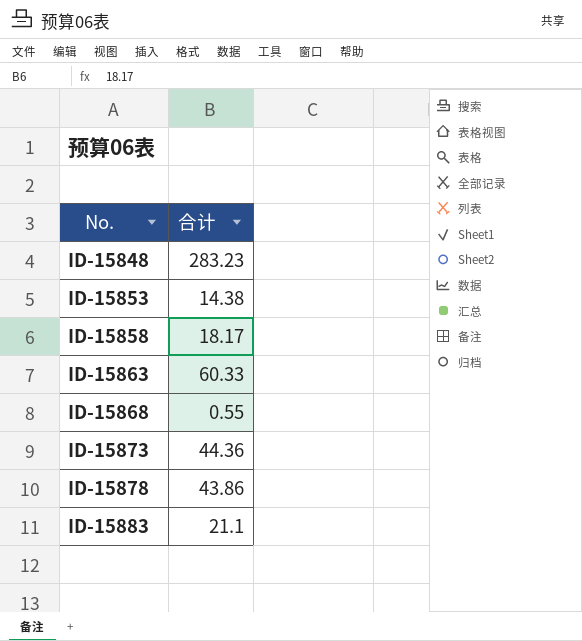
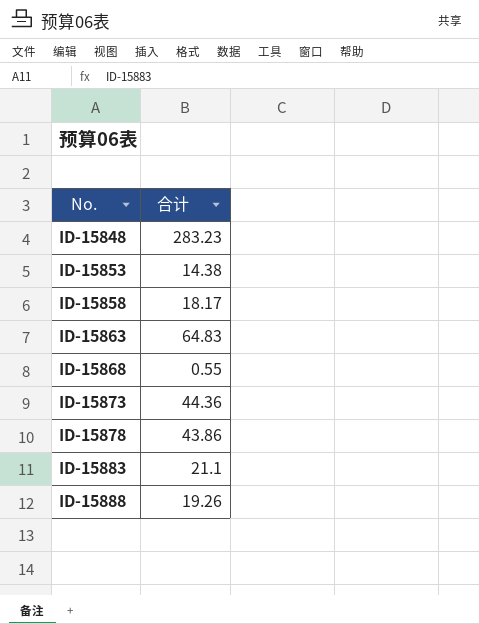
ID-15863 | 合计: 60.33 -> 64.83
row ID-15888: none -> 19.26

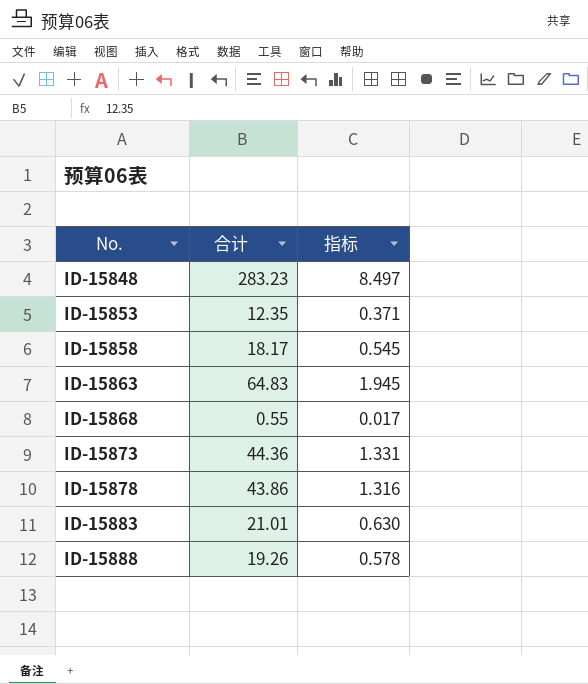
column 指标 | formula: none -> [合计] * 0.03
ID-15853 | 合计: 14.38 -> 12.35
ID-15883 | 合计: 21.1 -> 21.01

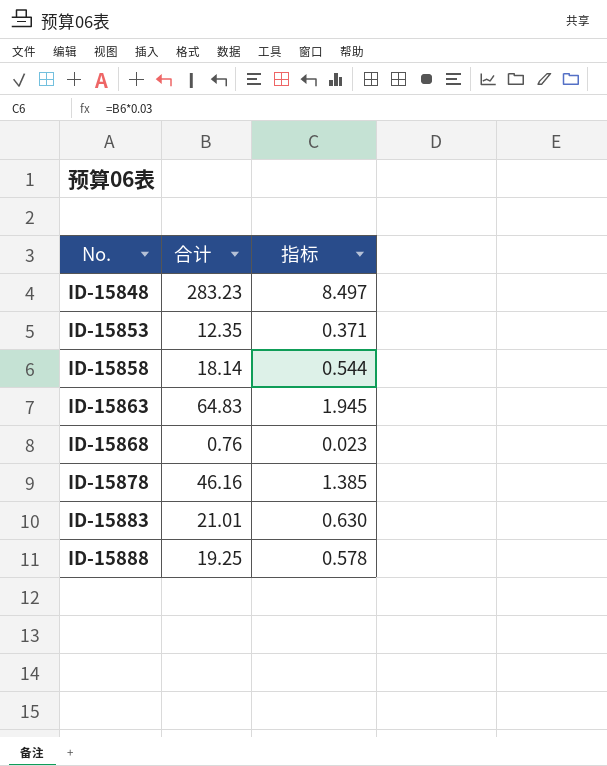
row ID-15873: 44.36 | 1.331 -> none
ID-15858 | 合计: 18.17 -> 18.14
ID-15858 | 指标: 0.545 -> 0.544
ID-15868 | 合计: 0.55 -> 0.76
ID-15868 | 指标: 0.017 -> 0.023
ID-15878 | 合计: 43.86 -> 46.16
ID-15878 | 指标: 1.316 -> 1.385
ID-15888 | 合计: 19.26 -> 19.25

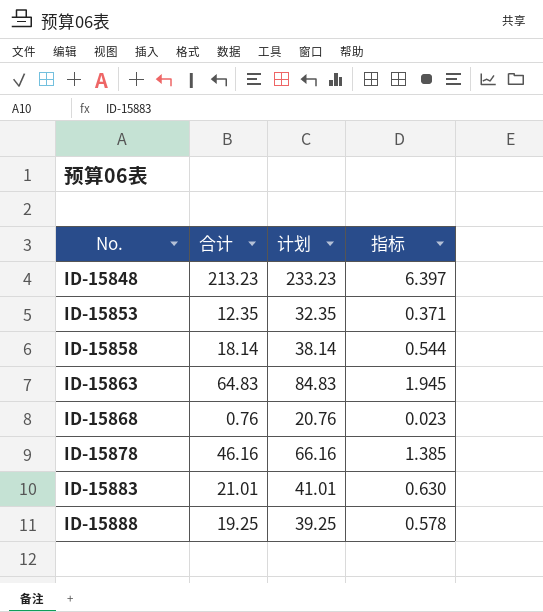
column 计划 | formula: none -> [合计] + 20
ID-15848 | 合计: 283.23 -> 213.23
ID-15848 | 指标: 8.497 -> 6.397

